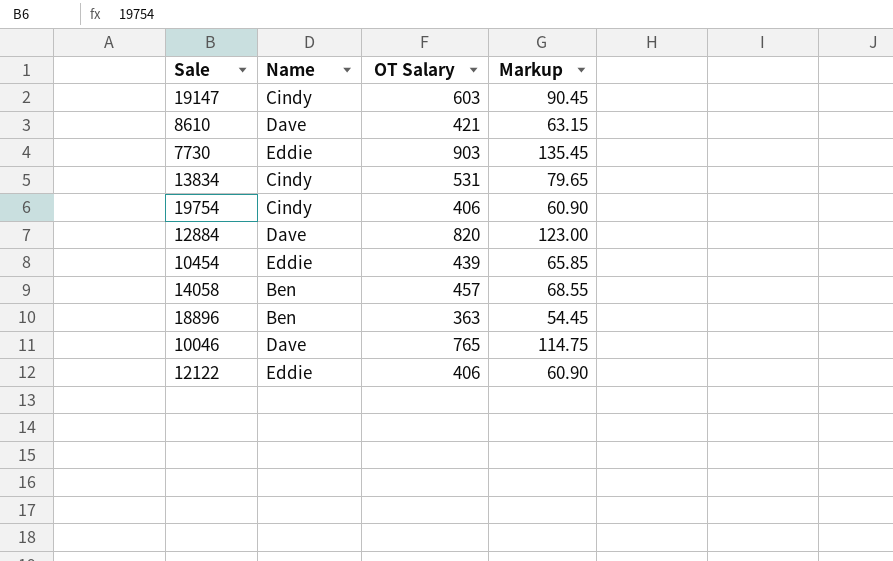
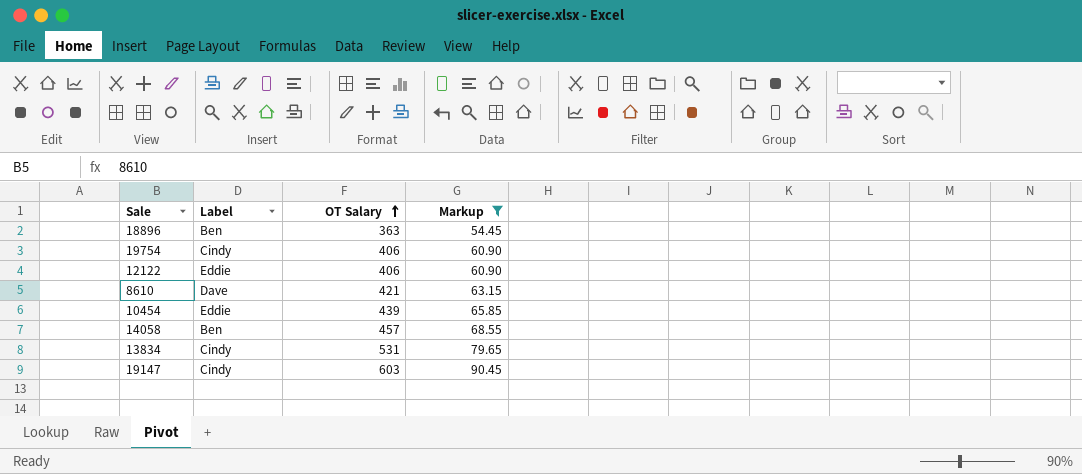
filter: none -> Markup <= 90.45
row order: none -> OT Salary ascending
column name: Name -> Label

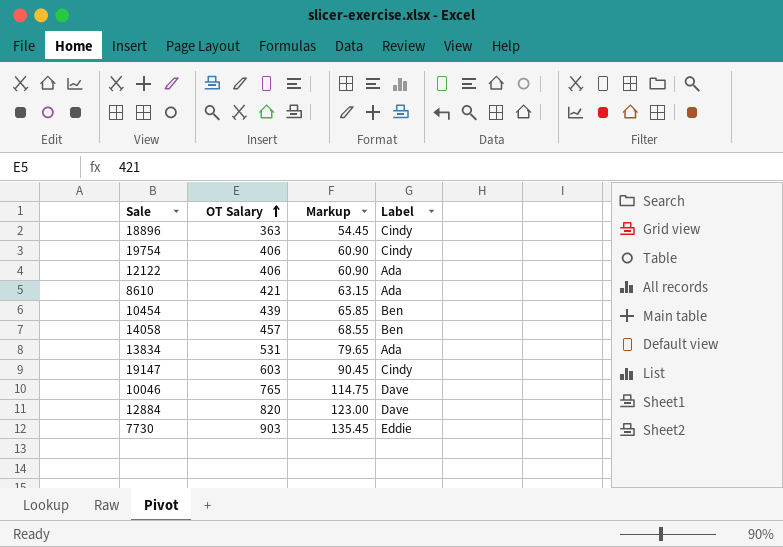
filter: Markup <= 90.45 -> none
column Label | position: 2 -> 4
18896 | Label: Ben -> Cindy
12122 | Label: Eddie -> Ada
8610 | Label: Dave -> Ada
10454 | Label: Eddie -> Ben
13834 | Label: Cindy -> Ada

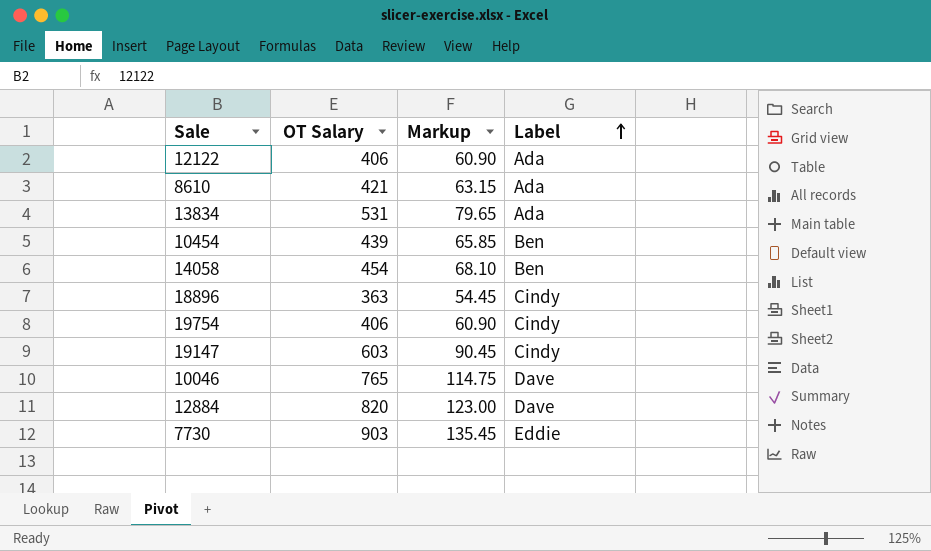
row order: OT Salary ascending -> Label ascending
14058 | OT Salary: 457 -> 454
14058 | Markup: 68.55 -> 68.10

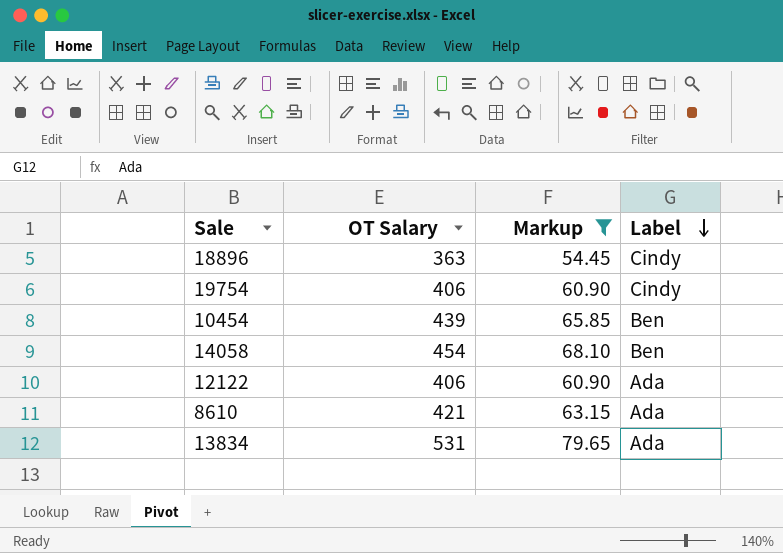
filter: none -> Markup <= 79.65
row order: Label ascending -> Label descending

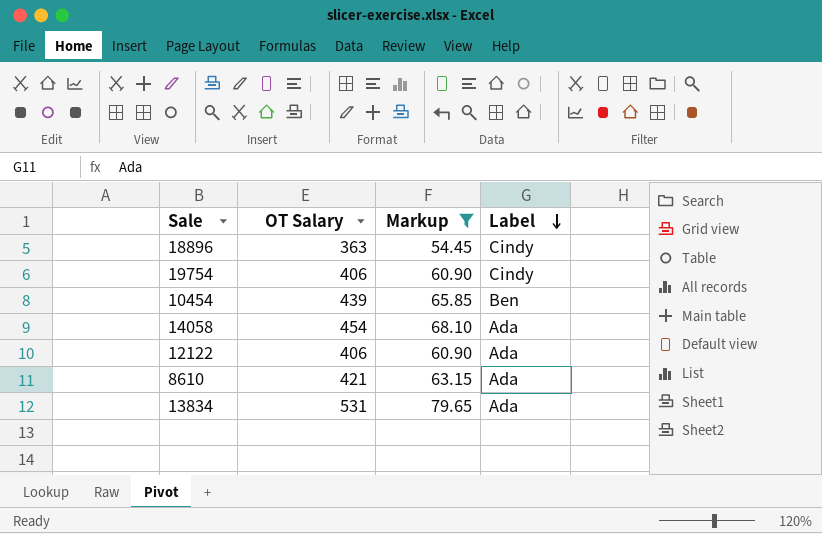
14058 | Label: Ben -> Ada

